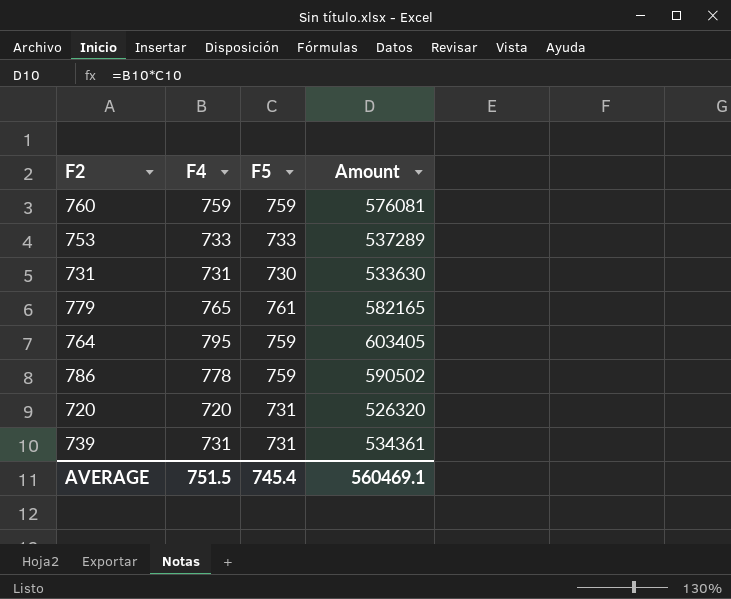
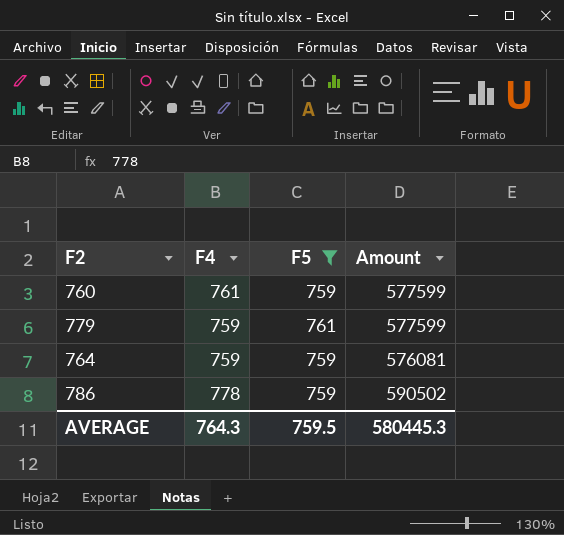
filter: none -> F5 >= 759
760 | F4: 759 -> 761
760 | Amount: 576081 -> 577599
779 | F4: 765 -> 759
779 | Amount: 582165 -> 577599
764 | F4: 795 -> 759
764 | Amount: 603405 -> 576081
AVERAGE | F4: 751.5 -> 764.3
AVERAGE | F5: 745.4 -> 759.5
AVERAGE | Amount: 560469.1 -> 580445.3

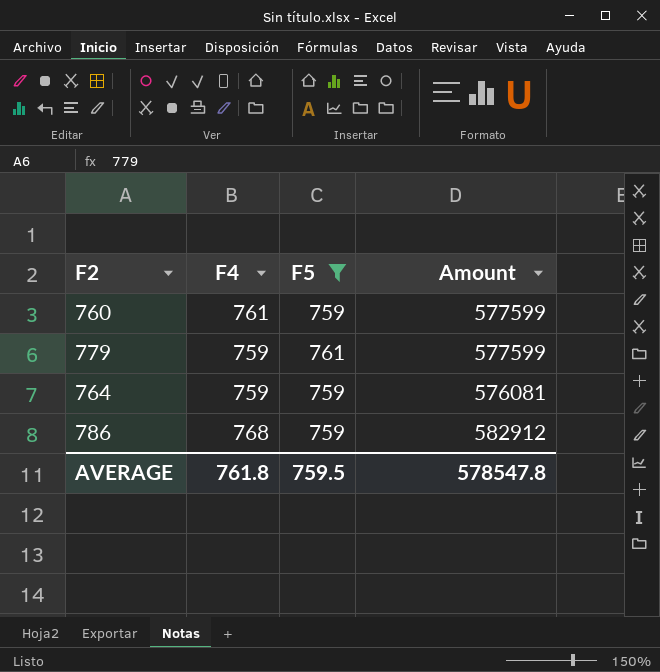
786 | F4: 778 -> 768
786 | Amount: 590502 -> 582912
AVERAGE | F4: 764.3 -> 761.8
AVERAGE | Amount: 580445.3 -> 578547.8

